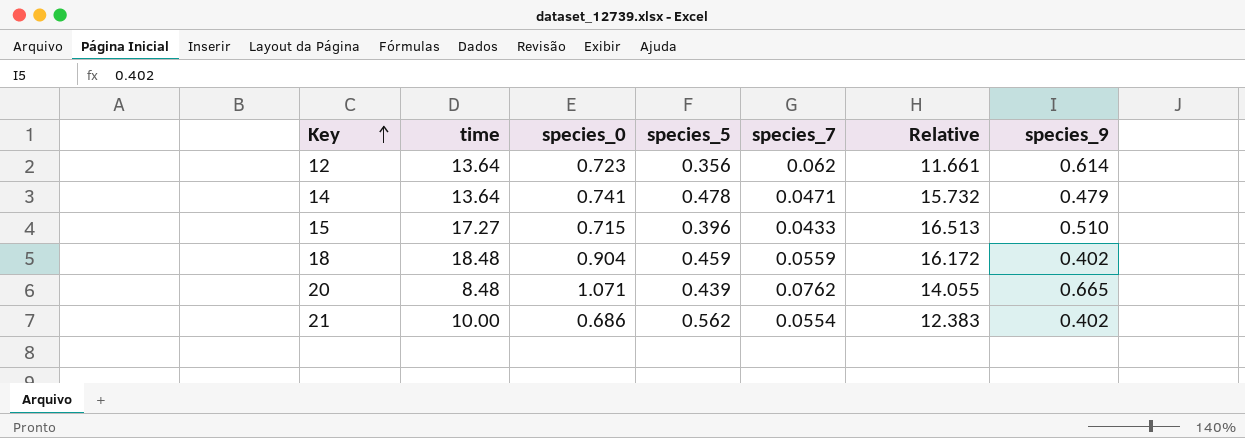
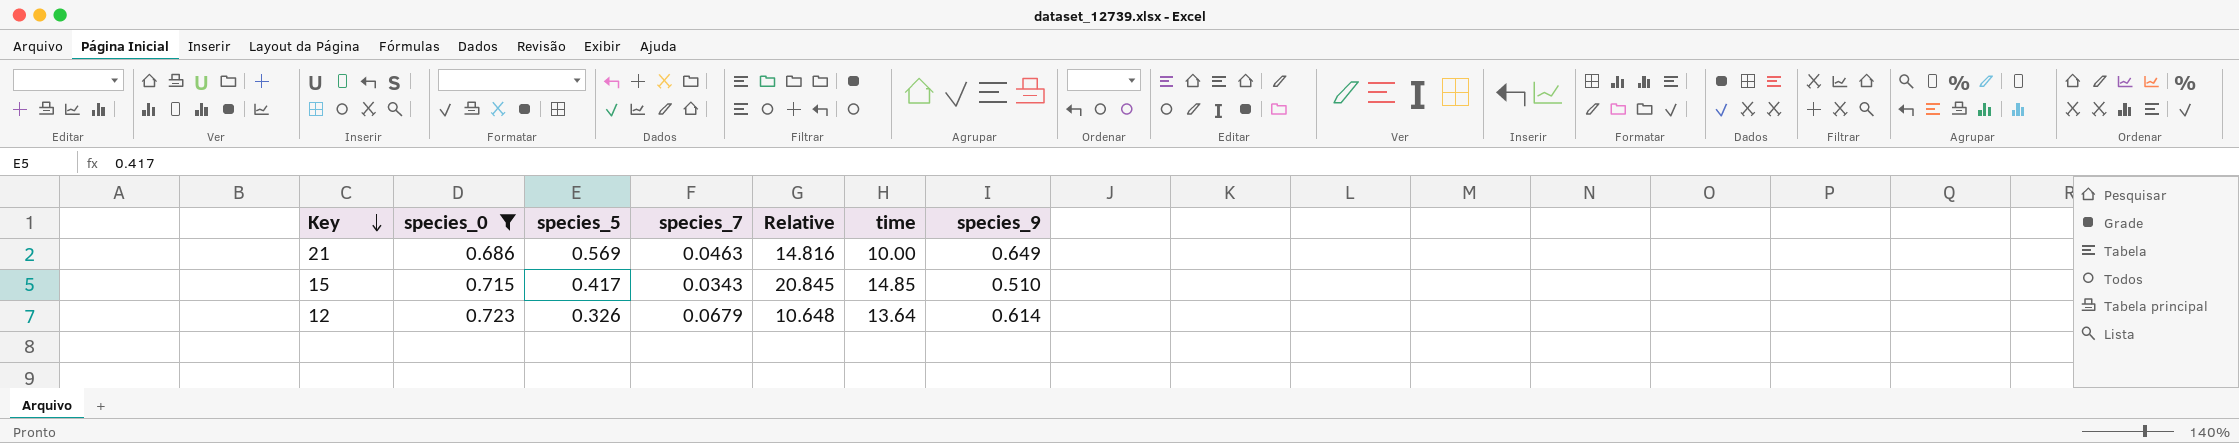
filter: none -> species_0 <= 0.723
row order: Key ascending -> Key descending
column time | position: 2 -> 6
21 | species_5: 0.562 -> 0.569
21 | species_7: 0.0554 -> 0.0463
21 | Relative: 12.383 -> 14.816
21 | species_9: 0.402 -> 0.649
15 | species_5: 0.396 -> 0.417
15 | species_7: 0.0433 -> 0.0343
15 | Relative: 16.513 -> 20.845
15 | time: 17.27 -> 14.85
12 | species_5: 0.356 -> 0.326
12 | species_7: 0.062 -> 0.0679
12 | Relative: 11.661 -> 10.648

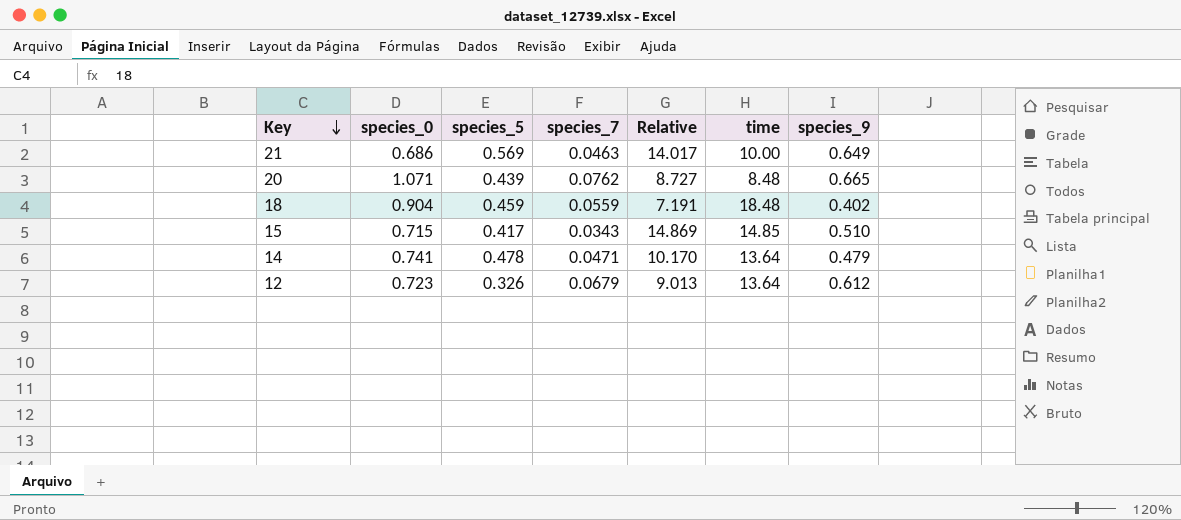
filter: species_0 <= 0.723 -> none
column Relative | formula: [species_0] / [species_7] -> [species_9] / [species_7]
12 | species_9: 0.614 -> 0.612

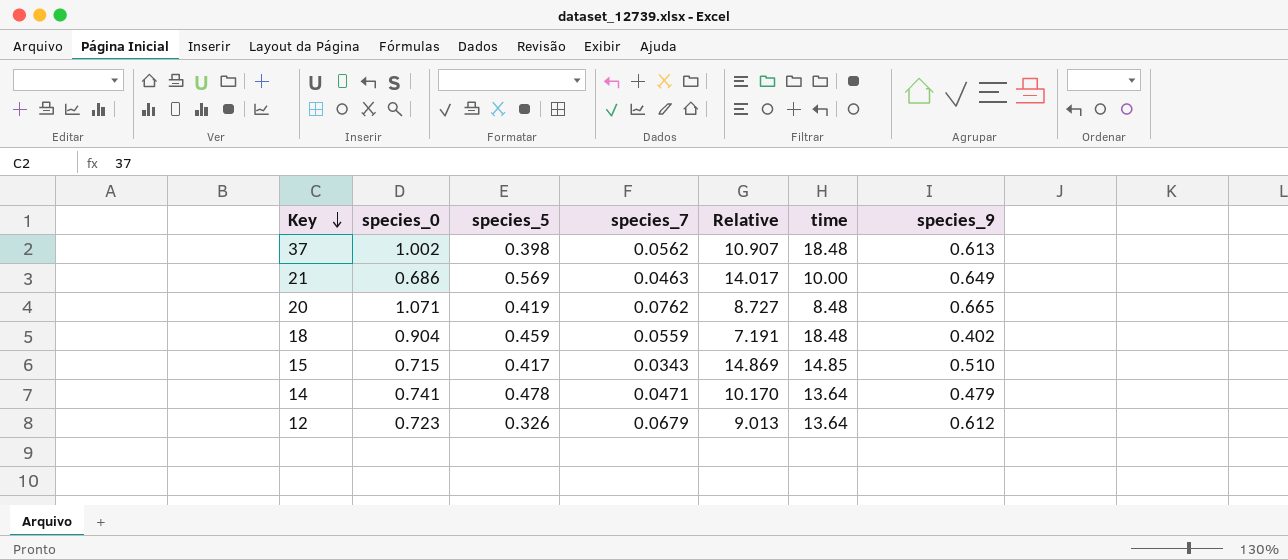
row 37: none -> 1.002 | 0.398 | 0.0562 | 10.907 | 18.48 | 0.613
20 | species_5: 0.439 -> 0.419

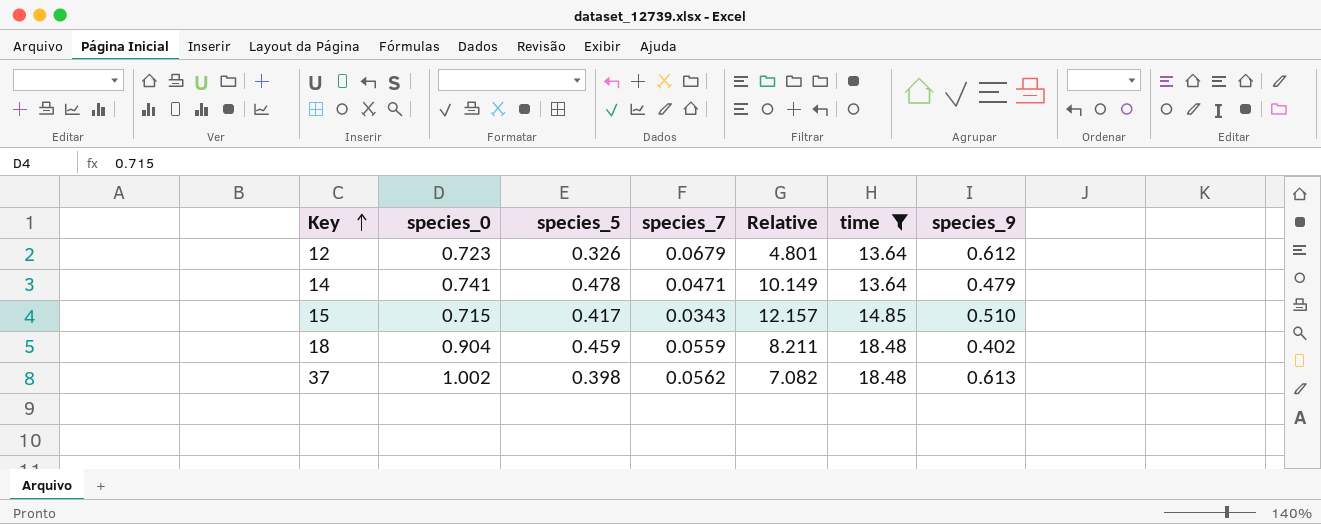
filter: none -> time >= 13.64
row order: Key descending -> Key ascending
column Relative | formula: [species_9] / [species_7] -> [species_5] / [species_7]

